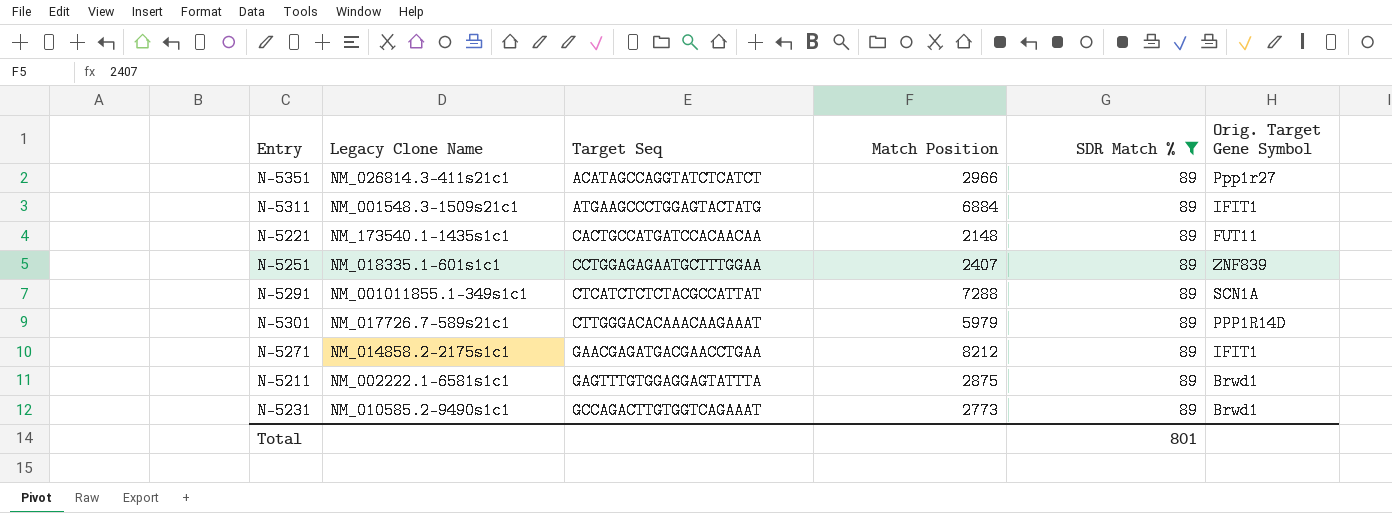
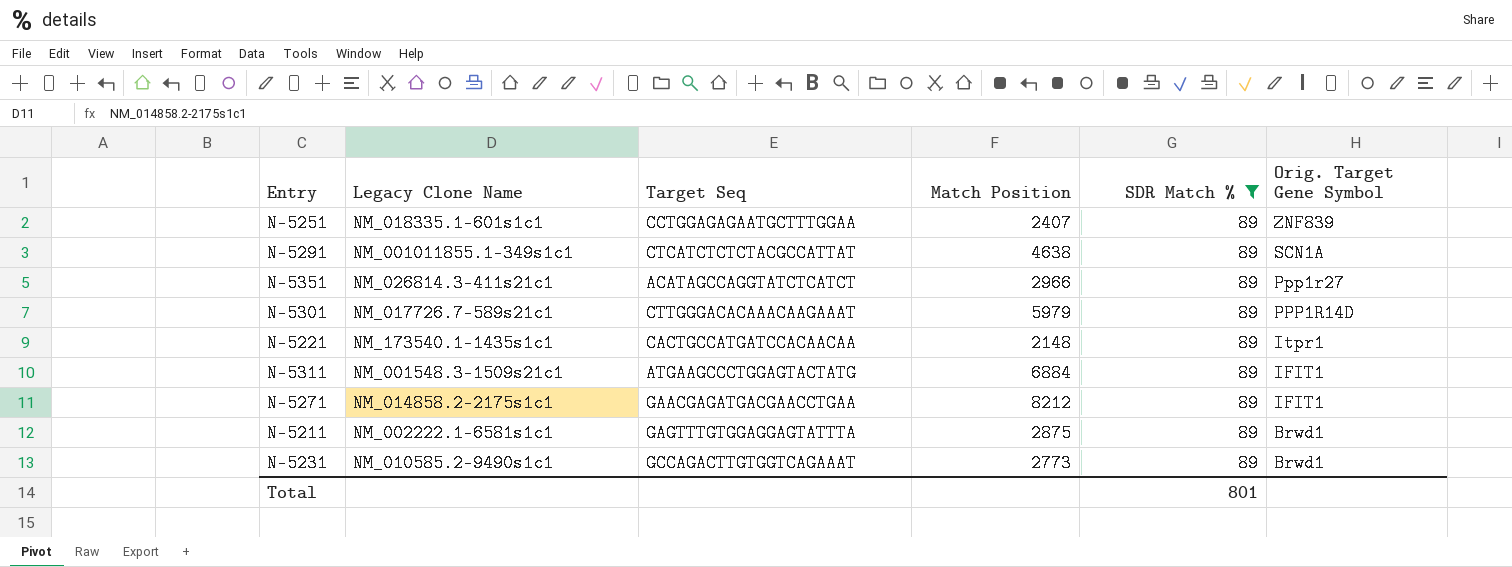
row order: Target Seq ascending -> Orig. Target Gene Symbol descending
N-5291 | Match Position: 7288 -> 4638
N-5221 | Orig. Target Gene Symbol: FUT11 -> Itpr1

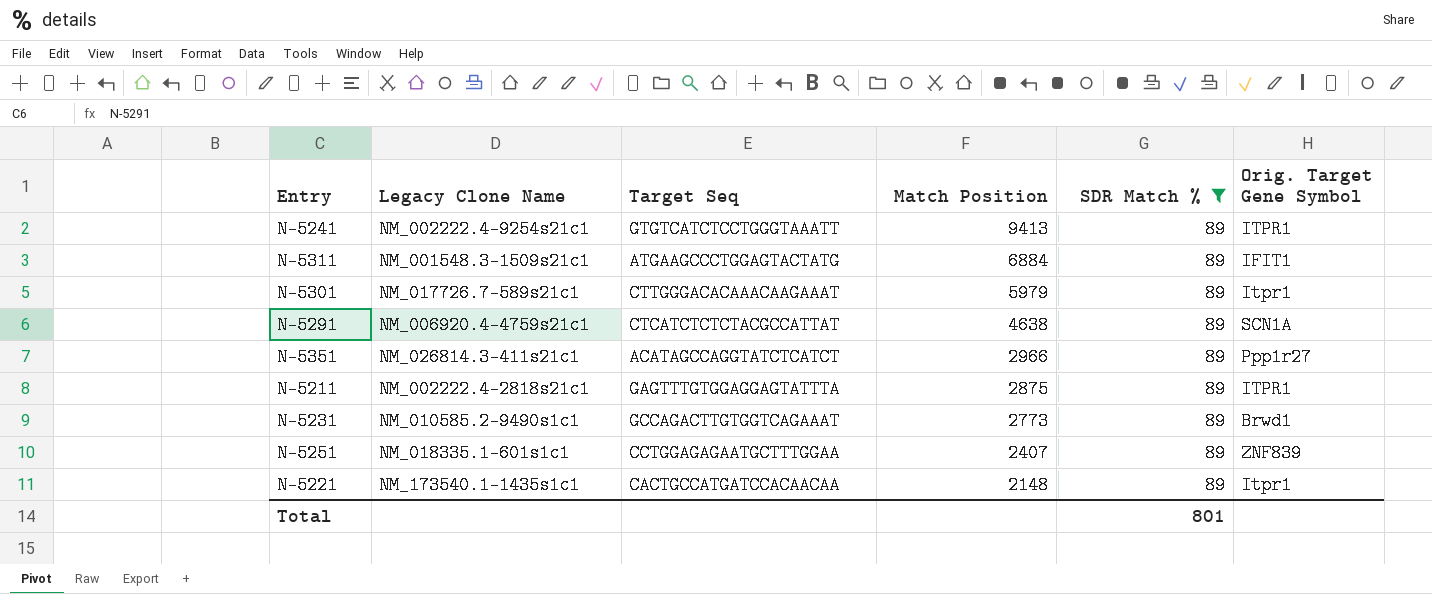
row order: Orig. Target Gene Symbol descending -> Match Position descending
row N-5271: NM_014858.2-2175s1c1 | GAACGAGATGACGAACCTGAA | 8212 | 89 | IFIT1 -> none
row N-5241: none -> NM_002222.4-9254s21c1 | GTGTCATCTCCTGGGTAAATT | 9413 | 89 | ITPR1
N-5301 | Orig. Target Gene Symbol: PPP1R14D -> Itpr1
N-5291 | Legacy Clone Name: NM_001011855.1-349s1c1 -> NM_006920.4-4759s21c1
N-5211 | Legacy Clone Name: NM_002222.1-6581s1c1 -> NM_002222.4-2818s21c1
N-5211 | Orig. Target Gene Symbol: Brwd1 -> ITPR1

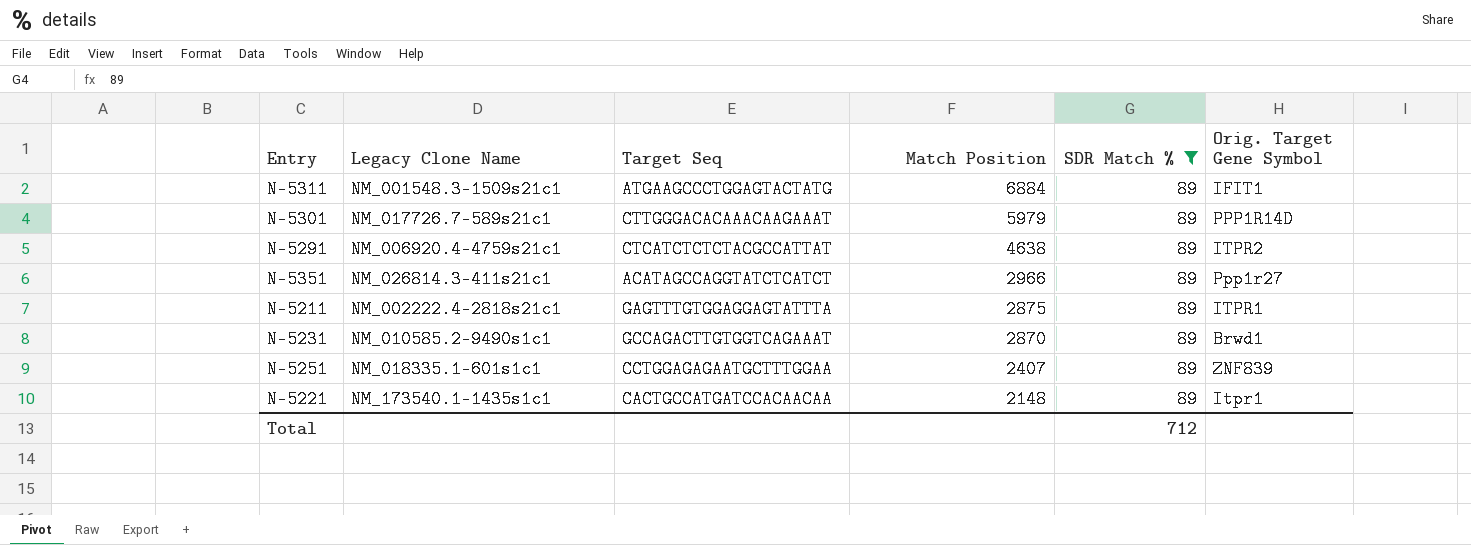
row N-5241: NM_002222.4-9254s21c1 | GTGTCATCTCCTGGGTAAATT | 9413 | 89 | ITPR1 -> none
N-5301 | Orig. Target Gene Symbol: Itpr1 -> PPP1R14D
N-5291 | Orig. Target Gene Symbol: SCN1A -> ITPR2
N-5231 | Match Position: 2773 -> 2870
Total | SDR Match %: 801 -> 712

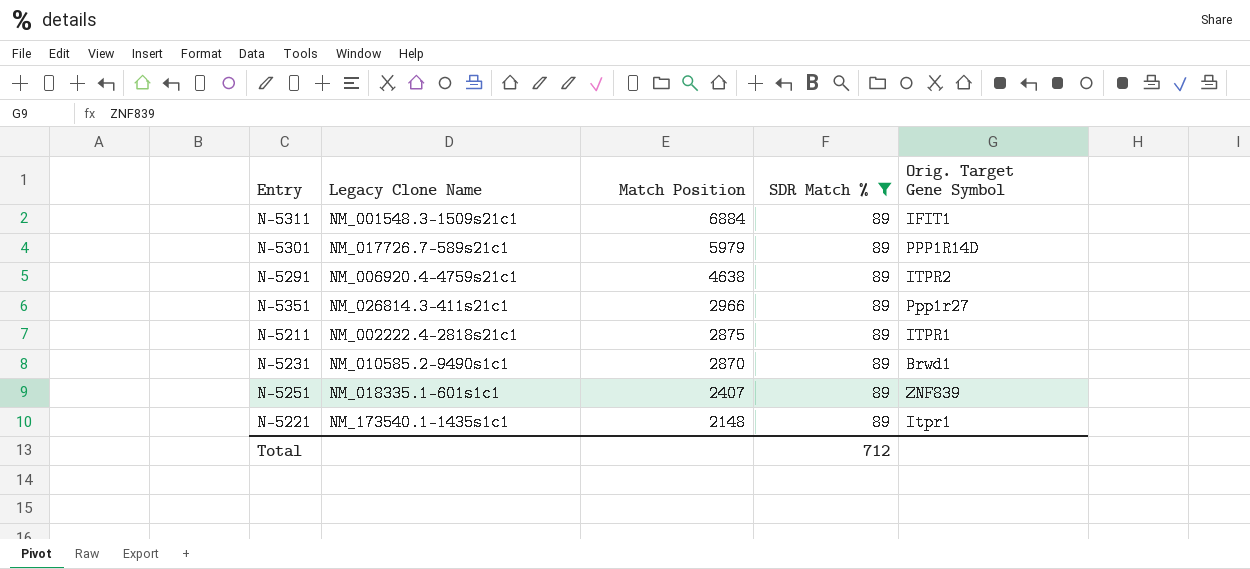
column Target Seq | position: 3 -> none

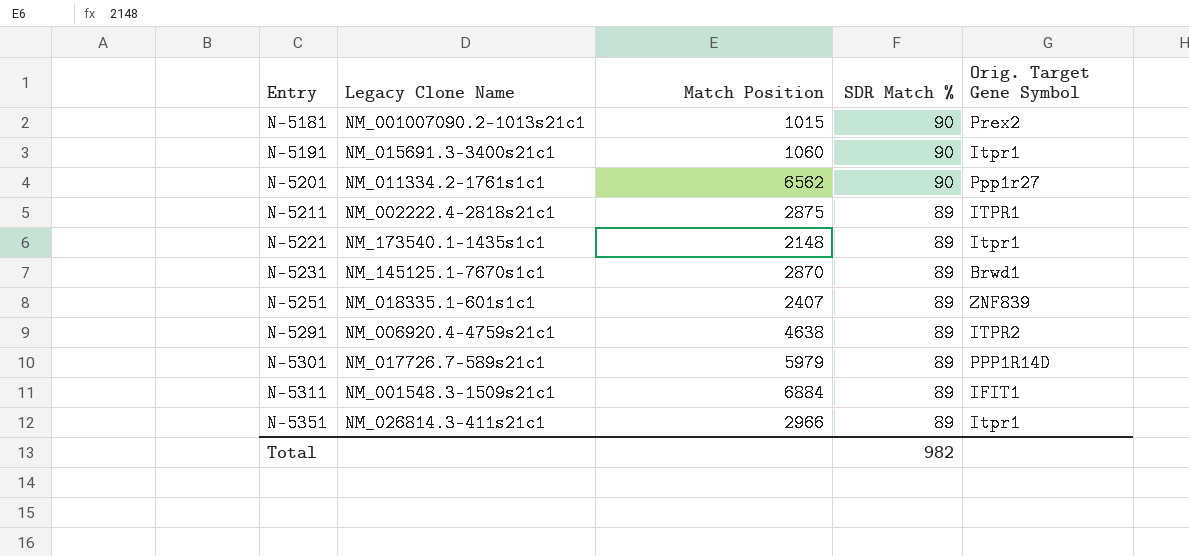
filter: SDR Match % = 89 -> none
row order: Match Position descending -> Entry ascending
N-5231 | Legacy Clone Name: NM_010585.2-9490s1c1 -> NM_145125.1-7670s1c1
N-5351 | Orig. Target Gene Symbol: Ppp1r27 -> Itpr1
Total | SDR Match %: 712 -> 982

